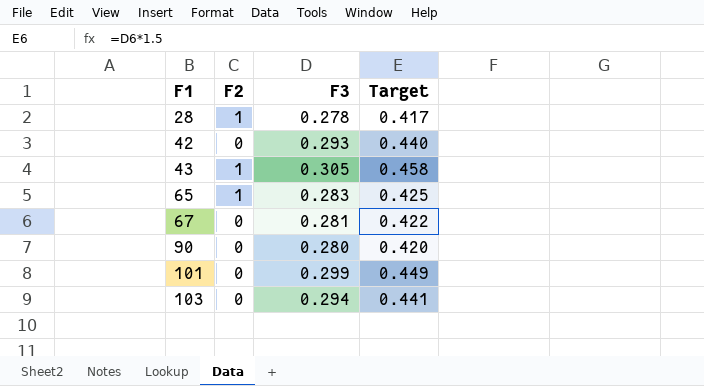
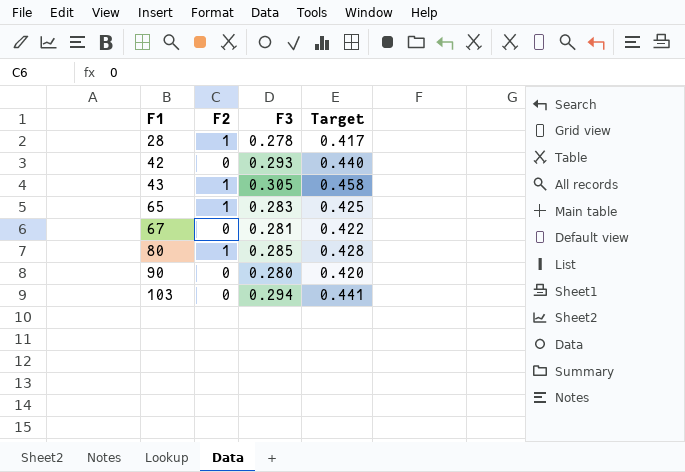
row 101: 0 | 0.299 | 0.449 -> none
row 80: none -> 1 | 0.285 | 0.428

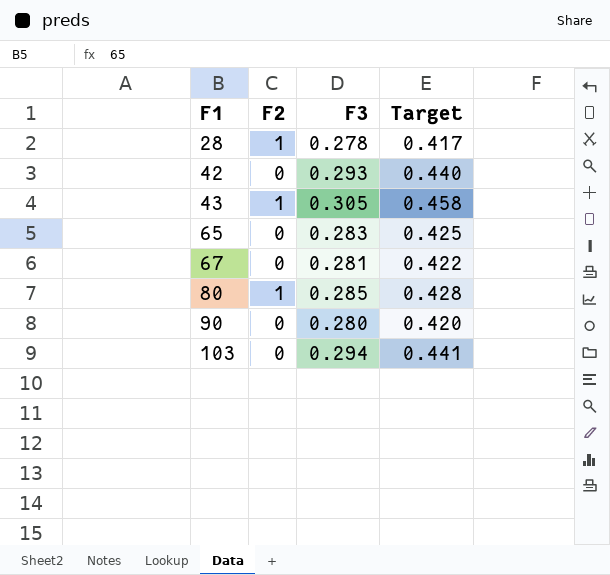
65 | F2: 1 -> 0

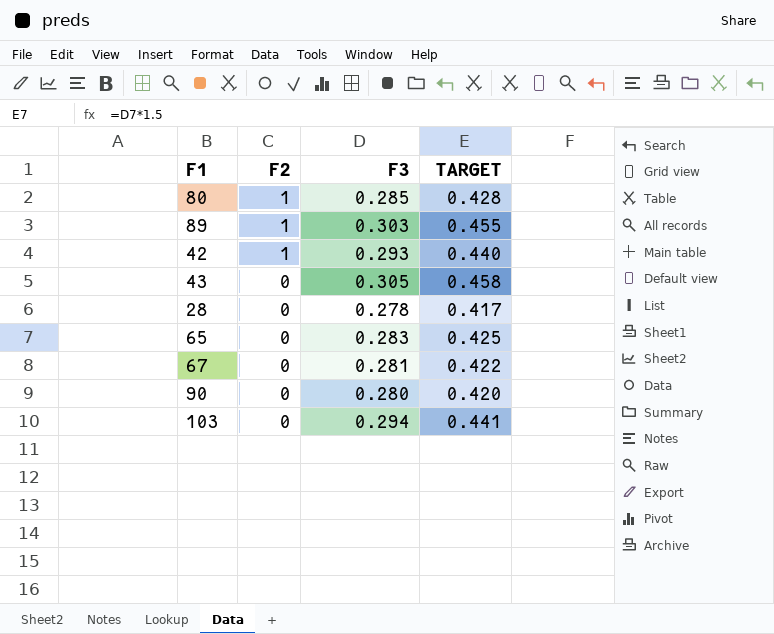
row order: F1 ascending -> F2 descending
column name: Target -> TARGET
row 89: none -> 1 | 0.303 | 0.455
42 | F2: 0 -> 1
43 | F2: 1 -> 0
28 | F2: 1 -> 0

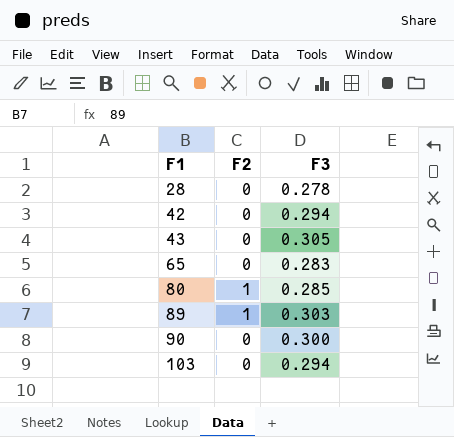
row order: F2 descending -> F1 ascending
column TARGET | formula: [F3] * 1.5 -> none
row 67: 0 | 0.281 | 0.422 -> none
42 | F2: 1 -> 0
42 | F3: 0.293 -> 0.294
90 | F3: 0.280 -> 0.300

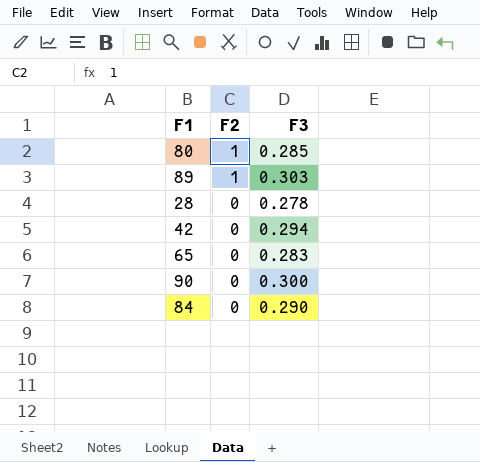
row order: F1 ascending -> F2 descending
row 43: 0 | 0.305 -> none
row 103: 0 | 0.294 -> none
row 84: none -> 0 | 0.290

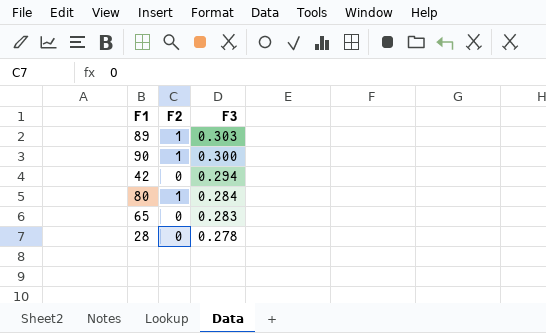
row order: F2 descending -> F3 descending
row 84: 0 | 0.290 -> none
90 | F2: 0 -> 1
80 | F3: 0.285 -> 0.284

